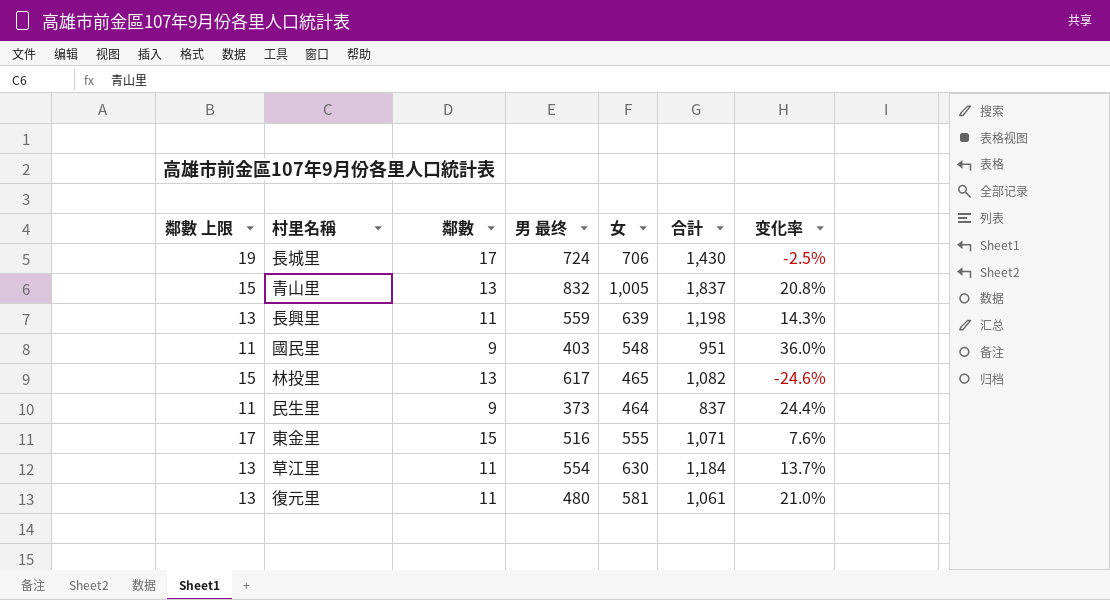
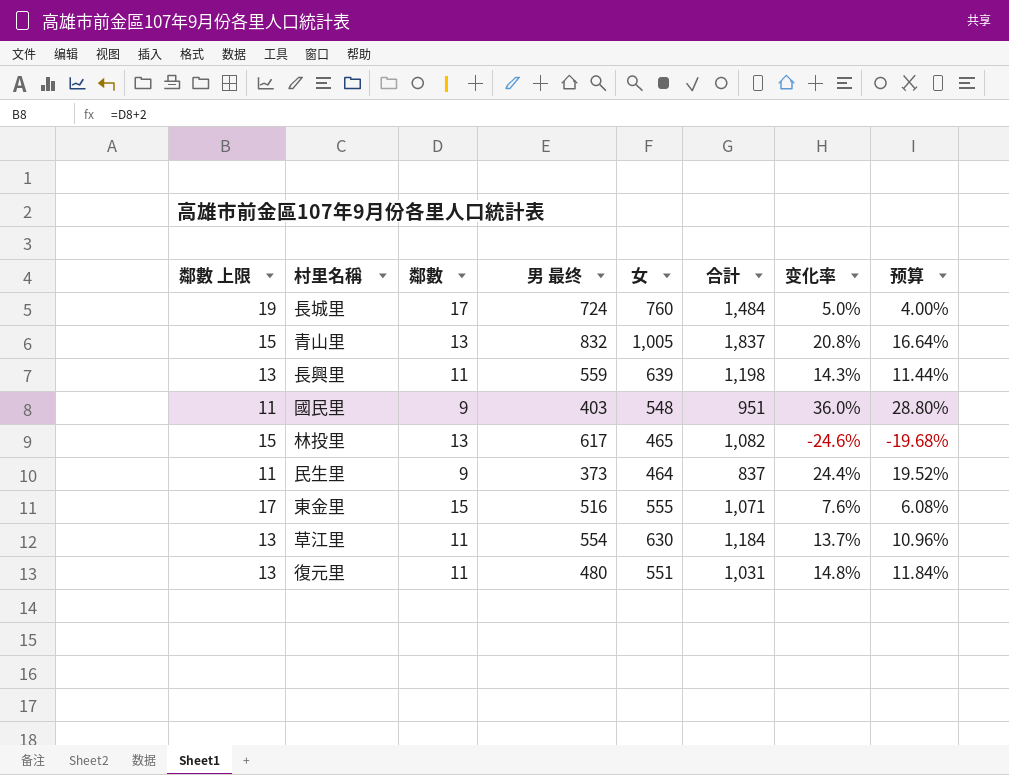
column 预算 | formula: none -> [变化率] * 0.8
長城里 | 女: 706 -> 760
長城里 | 合計: 1,430 -> 1,484
長城里 | 变化率: -2.5% -> 5.0%
復元里 | 女: 581 -> 551
復元里 | 合計: 1,061 -> 1,031
復元里 | 变化率: 21.0% -> 14.8%

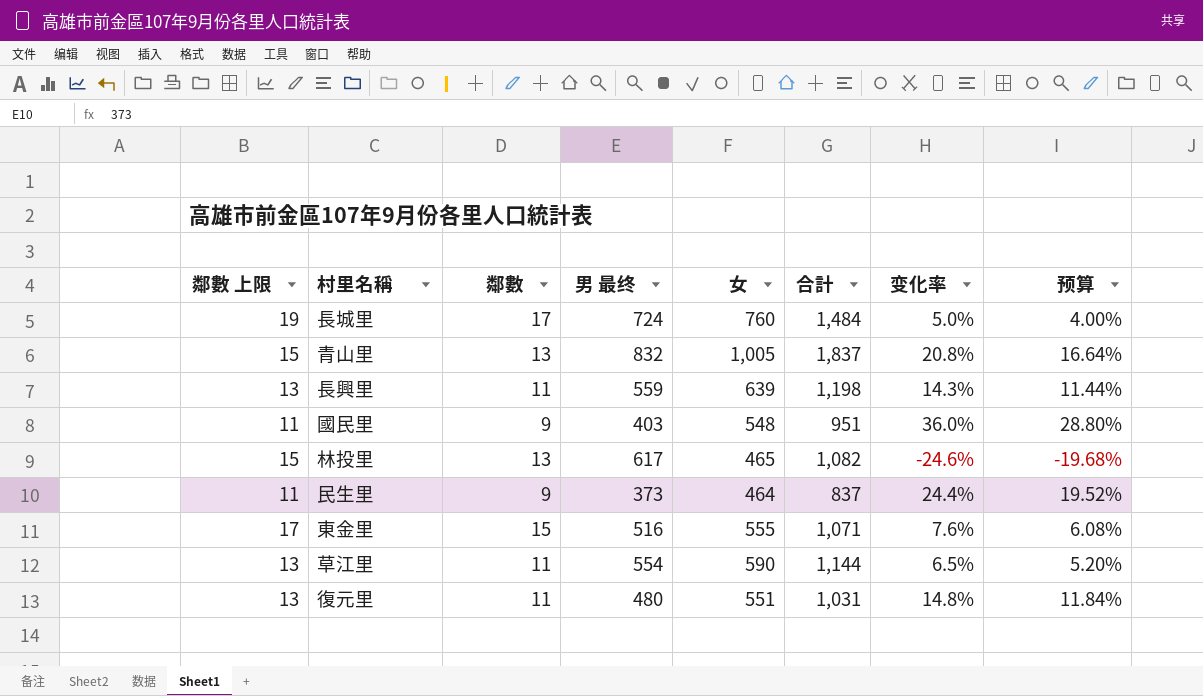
草江里 | 女: 630 -> 590
草江里 | 合計: 1,184 -> 1,144
草江里 | 变化率: 13.7% -> 6.5%
草江里 | 预算: 10.96% -> 5.20%

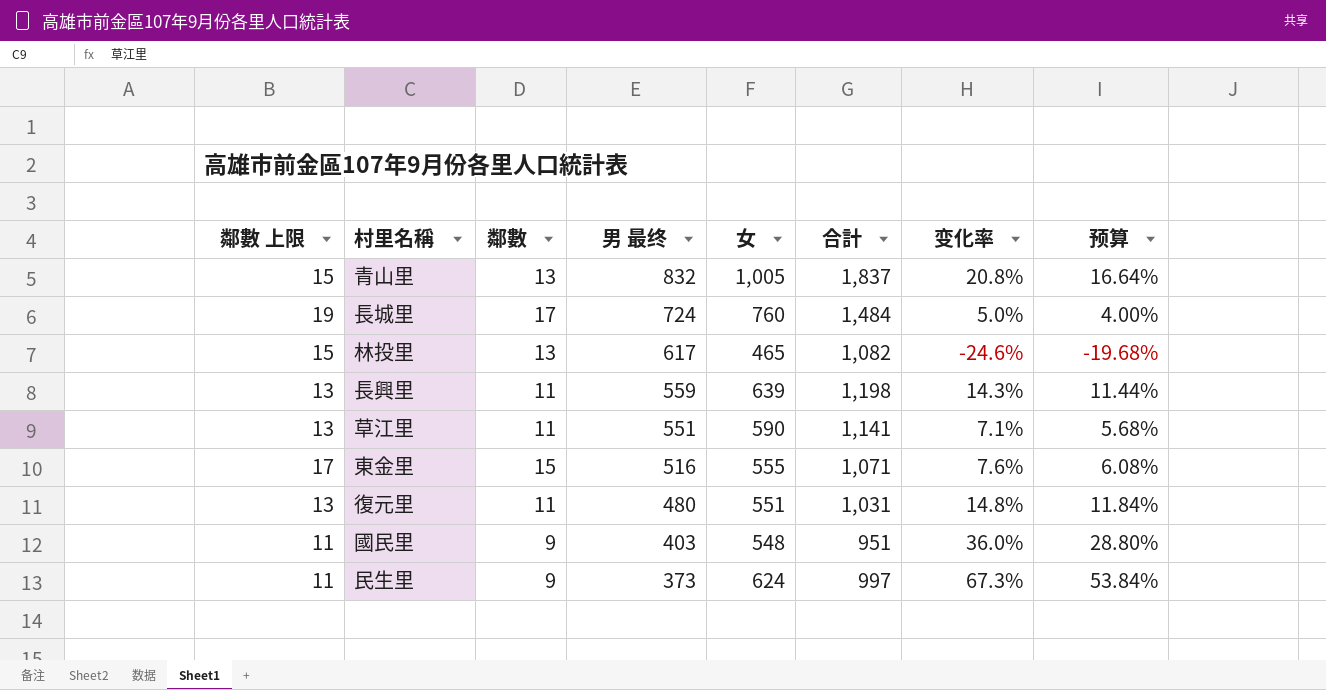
row order: none -> 男 最终 descending
草江里 | 男 最终: 554 -> 551
草江里 | 合計: 1,144 -> 1,141
草江里 | 变化率: 6.5% -> 7.1%
草江里 | 预算: 5.20% -> 5.68%
民生里 | 女: 464 -> 624
民生里 | 合計: 837 -> 997
民生里 | 变化率: 24.4% -> 67.3%
民生里 | 预算: 19.52% -> 53.84%

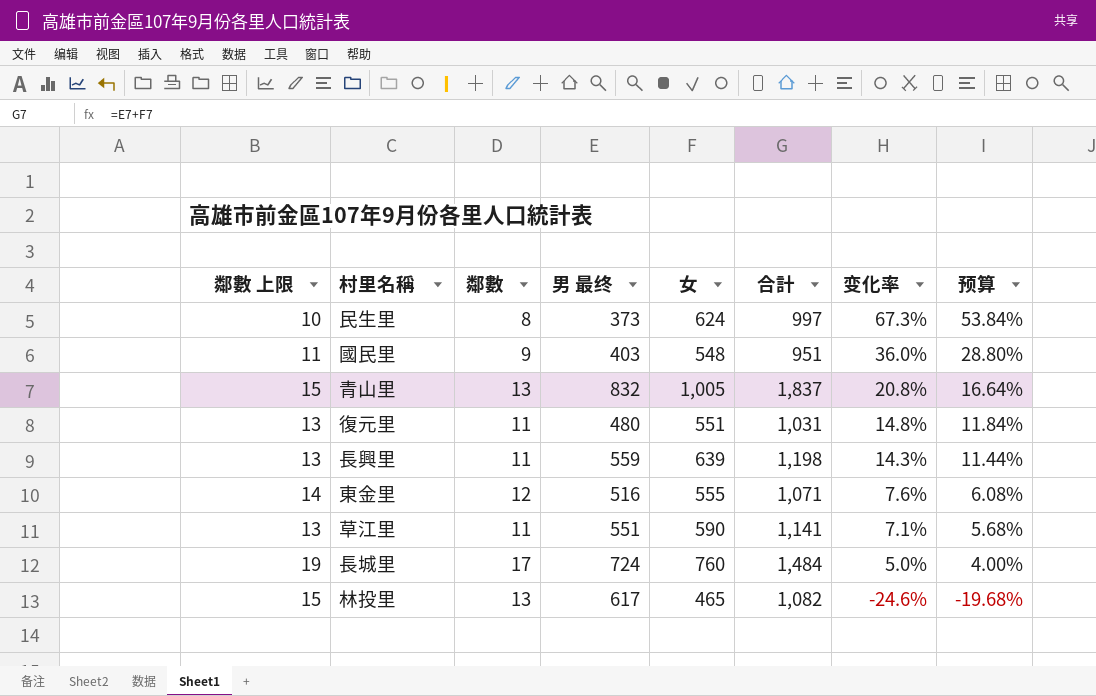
row order: 男 最终 descending -> 变化率 descending
民生里 | 鄰數 上限: 11 -> 10
民生里 | 鄰數: 9 -> 8
東金里 | 鄰數 上限: 17 -> 14
東金里 | 鄰數: 15 -> 12

